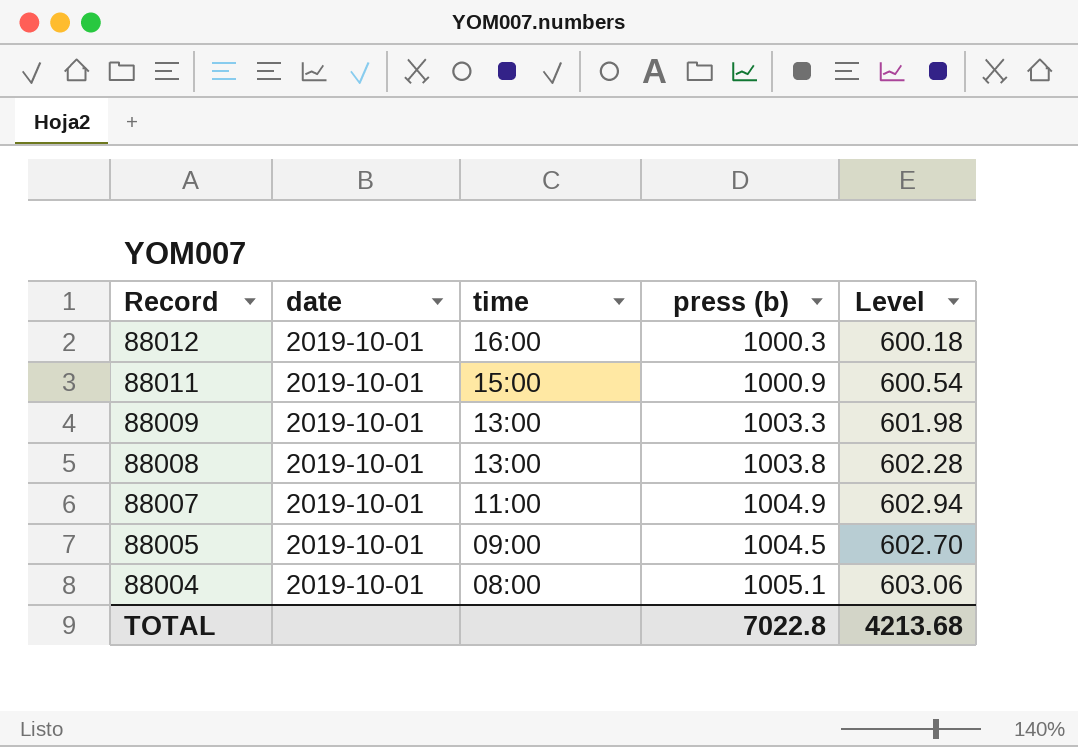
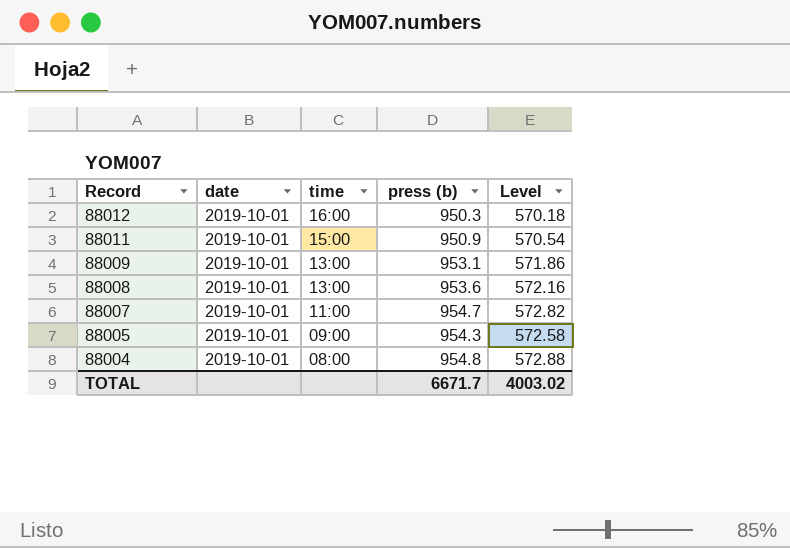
88012 | press (b): 1000.3 -> 950.3
88012 | Level: 600.18 -> 570.18
88011 | press (b): 1000.9 -> 950.9
88011 | Level: 600.54 -> 570.54
88009 | press (b): 1003.3 -> 953.1
88009 | Level: 601.98 -> 571.86
88008 | press (b): 1003.8 -> 953.6
88008 | Level: 602.28 -> 572.16
88007 | press (b): 1004.9 -> 954.7
88007 | Level: 602.94 -> 572.82
88005 | press (b): 1004.5 -> 954.3
88005 | Level: 602.70 -> 572.58
88004 | press (b): 1005.1 -> 954.8
88004 | Level: 603.06 -> 572.88
TOTAL | press (b): 7022.8 -> 6671.7
TOTAL | Level: 4213.68 -> 4003.02

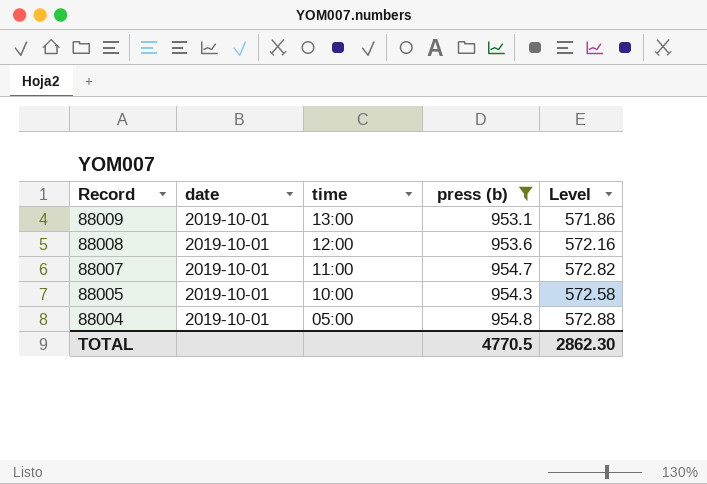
filter: none -> press (b) >= 953.1
88008 | time: 13:00 -> 12:00
88005 | time: 09:00 -> 10:00
88004 | time: 08:00 -> 05:00
TOTAL | press (b): 6671.7 -> 4770.5
TOTAL | Level: 4003.02 -> 2862.30

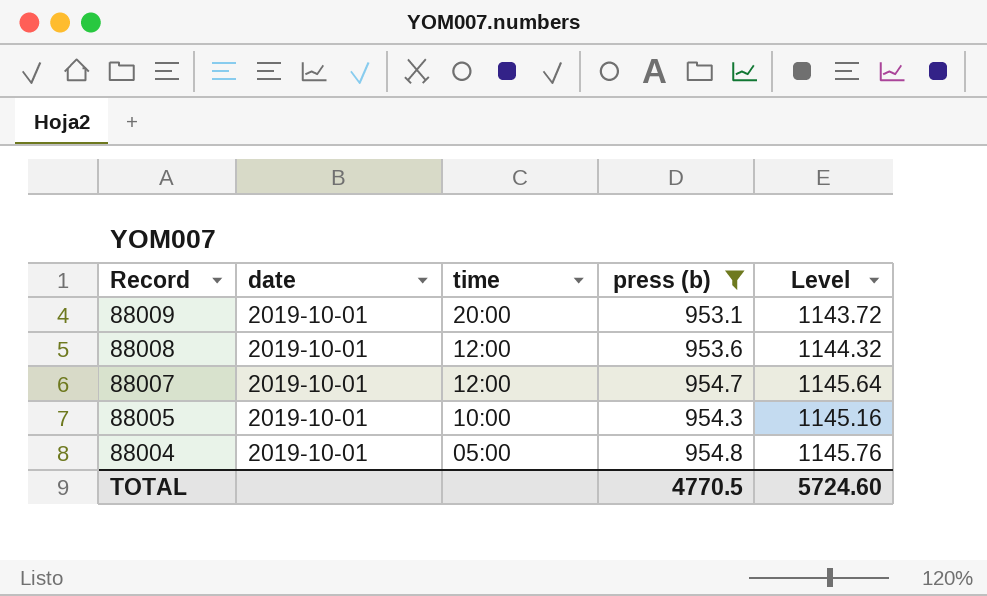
column Level | formula: [press (b)] * 0.6 -> [press (b)] * 1.2
88009 | time: 13:00 -> 20:00
88007 | time: 11:00 -> 12:00
TOTAL | Level: 2862.30 -> 5724.60

